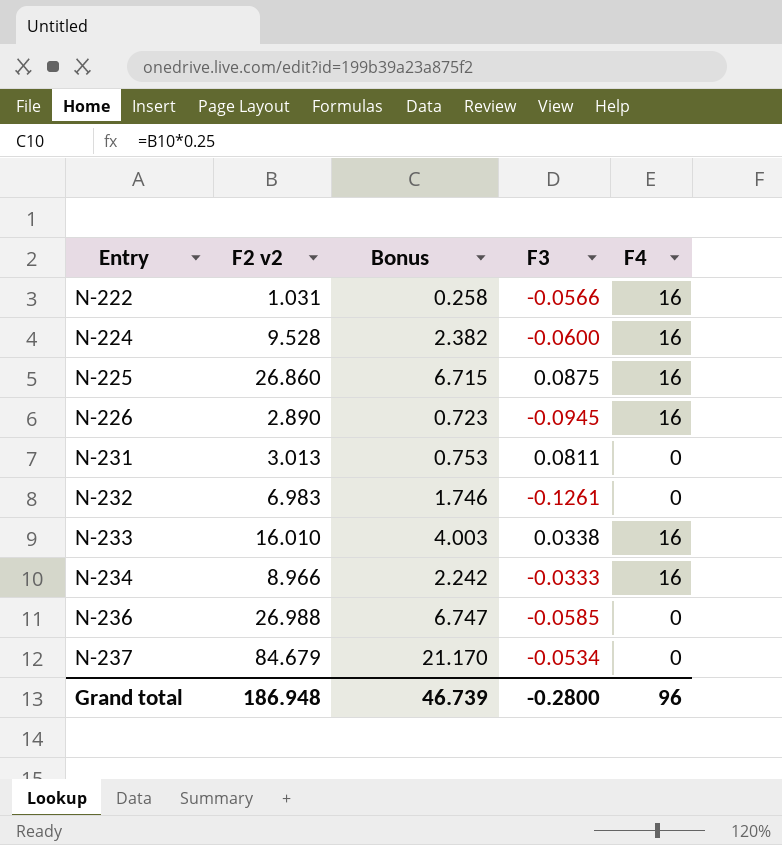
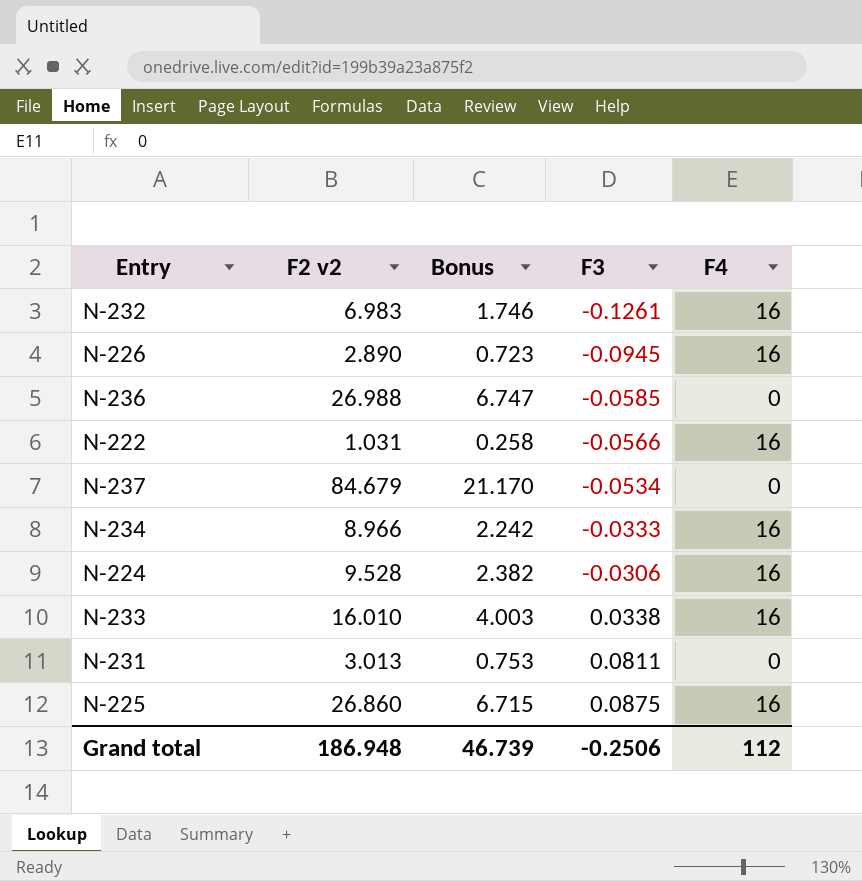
row order: Entry ascending -> F3 ascending
N-232 | F4: 0 -> 16
N-224 | F3: -0.0600 -> -0.0306
Grand total | F3: -0.2800 -> -0.2506
Grand total | F4: 96 -> 112

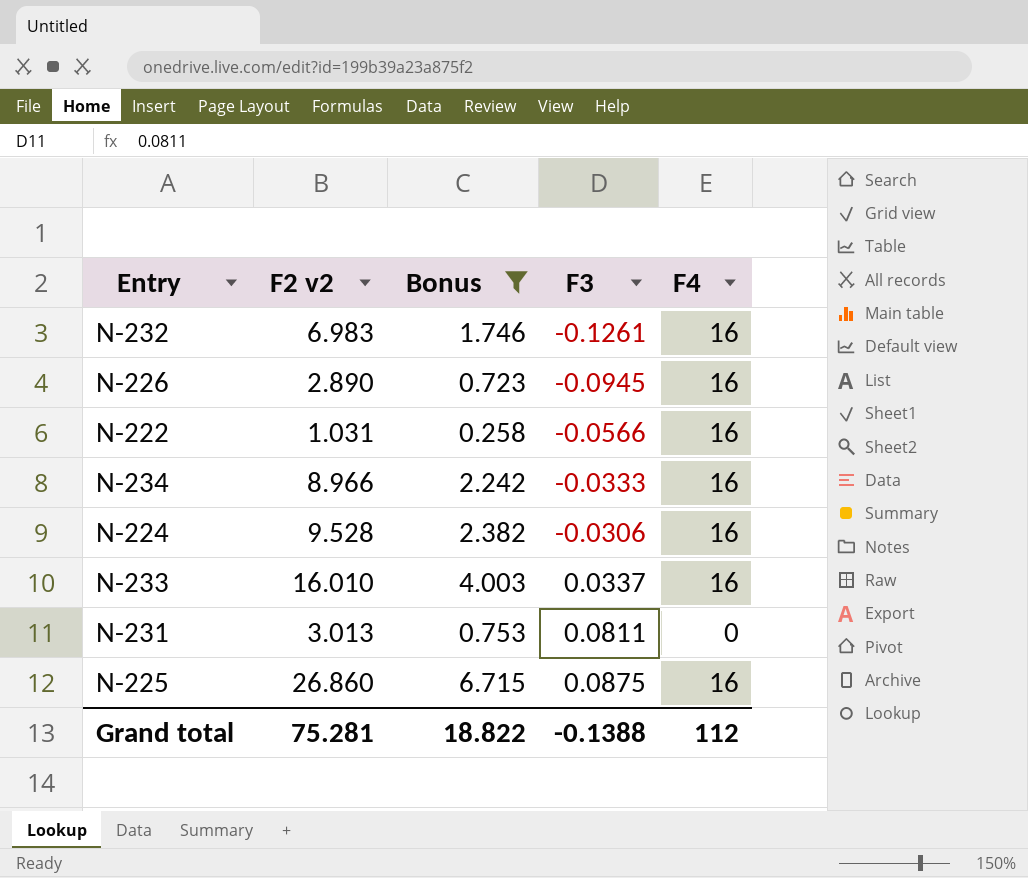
filter: none -> Bonus <= 6.715
N-233 | F3: 0.0338 -> 0.0337
Grand total | F2 v2: 186.948 -> 75.281
Grand total | Bonus: 46.739 -> 18.822
Grand total | F3: -0.2506 -> -0.1388

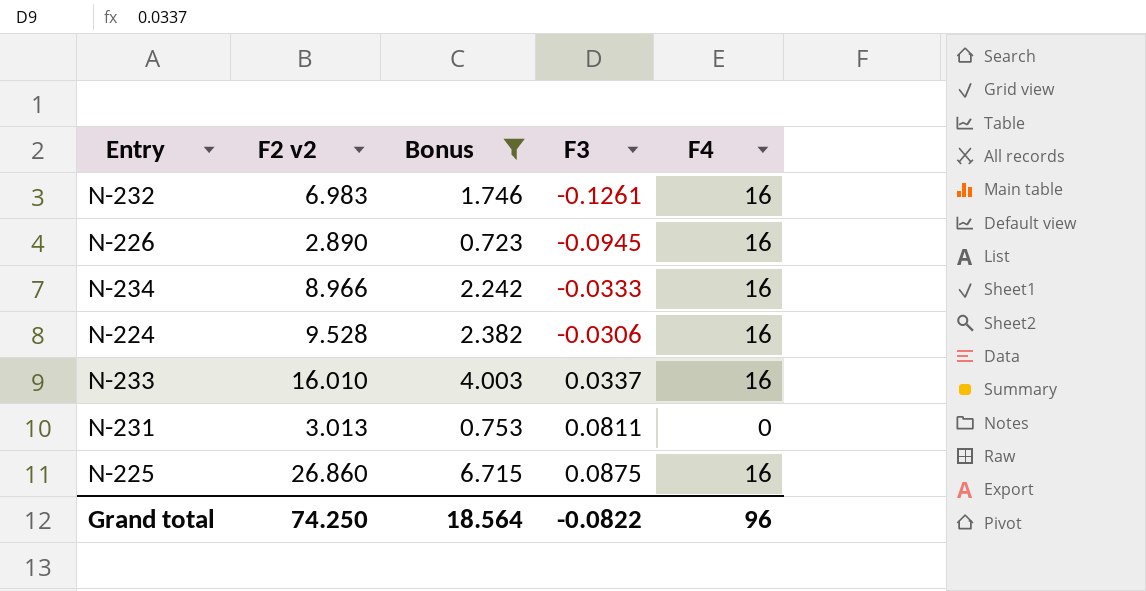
row N-222: 1.031 | 0.258 | -0.0566 | 16 -> none
Grand total | F2 v2: 75.281 -> 74.250
Grand total | Bonus: 18.822 -> 18.564
Grand total | F3: -0.1388 -> -0.0822
Grand total | F4: 112 -> 96

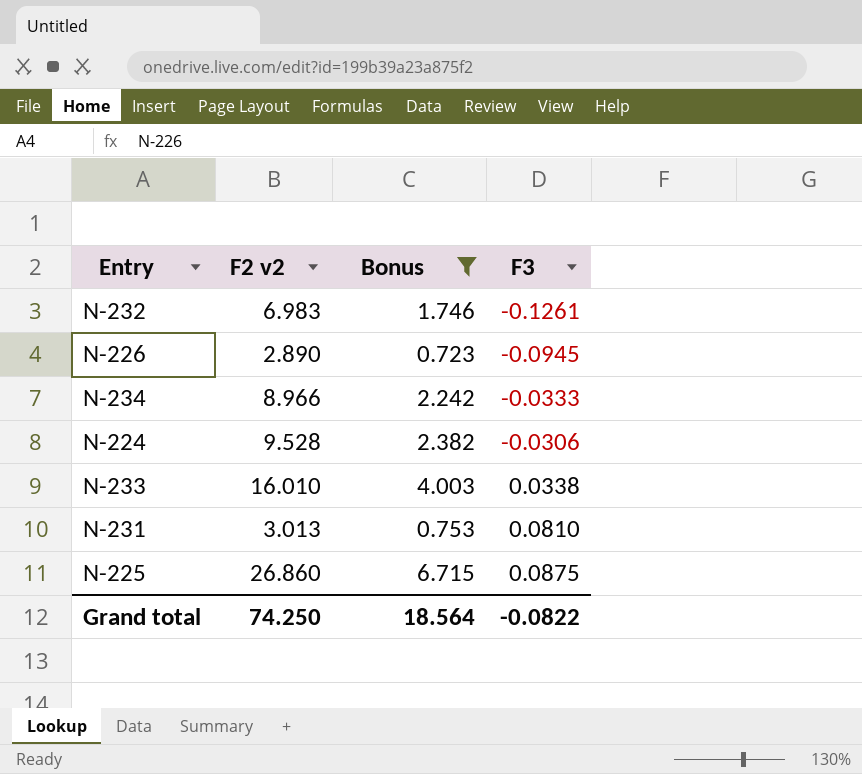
column F4 | position: 5 -> none
N-233 | F3: 0.0337 -> 0.0338
N-231 | F3: 0.0811 -> 0.0810

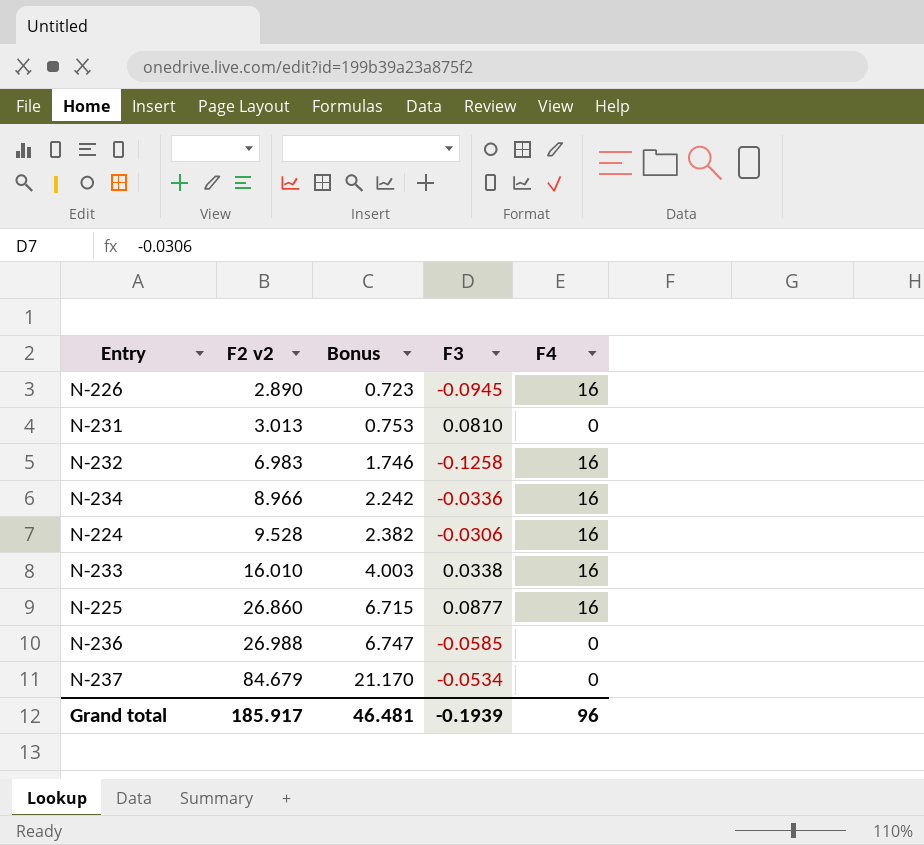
filter: Bonus <= 6.715 -> none
row order: F3 ascending -> F2 v2 ascending
column F4 | position: none -> 5
N-232 | F3: -0.1261 -> -0.1258
N-234 | F3: -0.0333 -> -0.0336
N-225 | F3: 0.0875 -> 0.0877
Grand total | F2 v2: 74.250 -> 185.917
Grand total | Bonus: 18.564 -> 46.481
Grand total | F3: -0.0822 -> -0.1939

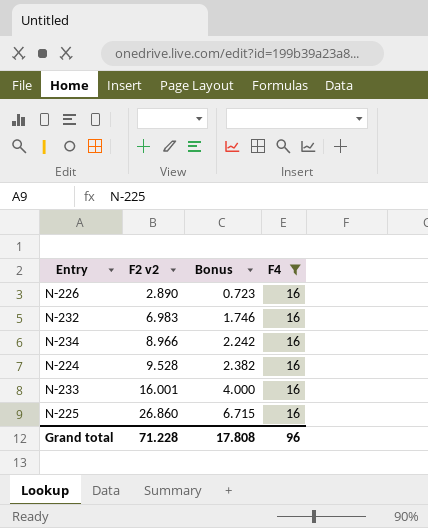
filter: none -> F4 = 16
column F3 | position: 4 -> none
N-233 | F2 v2: 16.010 -> 16.001
N-233 | Bonus: 4.003 -> 4.000
Grand total | F2 v2: 185.917 -> 71.228
Grand total | Bonus: 46.481 -> 17.808

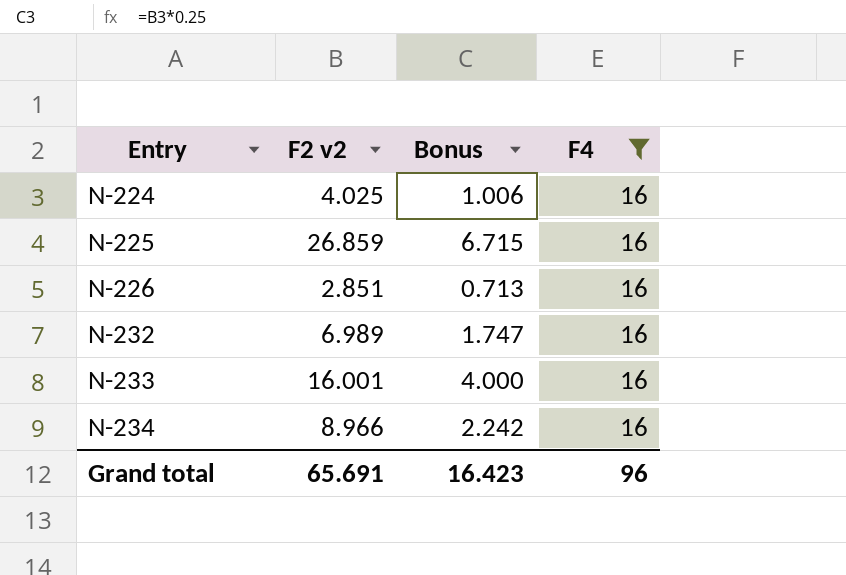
row order: F2 v2 ascending -> Entry ascending
N-224 | F2 v2: 9.528 -> 4.025
N-224 | Bonus: 2.382 -> 1.006
N-225 | F2 v2: 26.860 -> 26.859
N-226 | F2 v2: 2.890 -> 2.851
N-226 | Bonus: 0.723 -> 0.713
N-232 | F2 v2: 6.983 -> 6.989
N-232 | Bonus: 1.746 -> 1.747
Grand total | F2 v2: 71.228 -> 65.691
Grand total | Bonus: 17.808 -> 16.423

